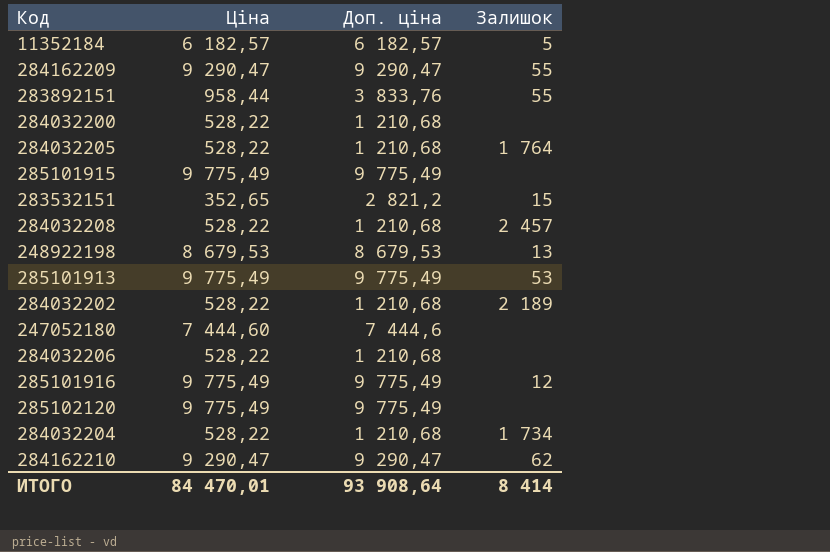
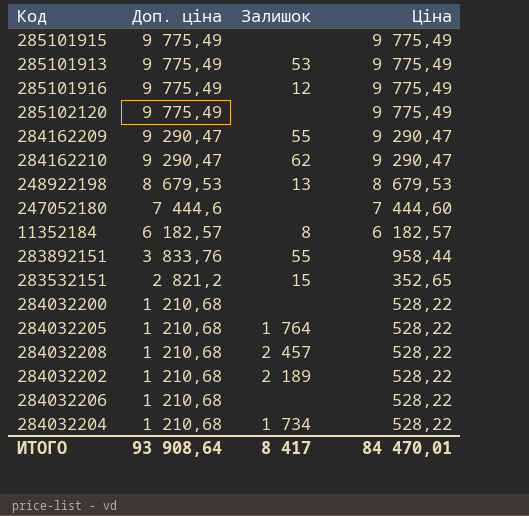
row order: none -> Доп. ціна descending
column Ціна | position: 2 -> 4
11352184 | Залишок: 5 -> 8
ИТОГО | Залишок: 8 414 -> 8 417

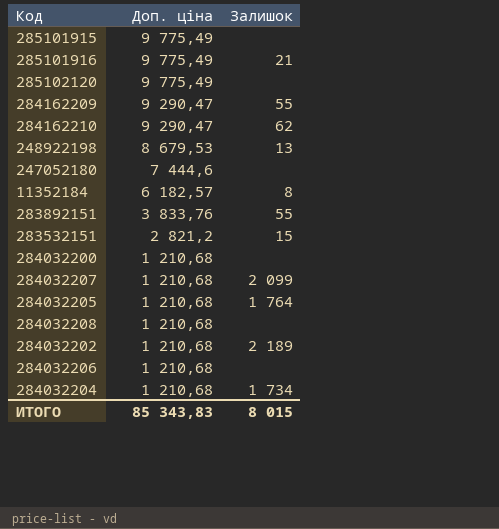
column Ціна | position: 4 -> none
row 285101913: 9 775,49 | 53 | 9 775,49 -> none
285101916 | Залишок: 12 -> 21
row 284032207: none -> 1 210,68 | 2 099
284032208 | Залишок: 2 457 -> none
ИТОГО | Доп. ціна: 93 908,64 -> 85 343,83
ИТОГО | Залишок: 8 417 -> 8 015

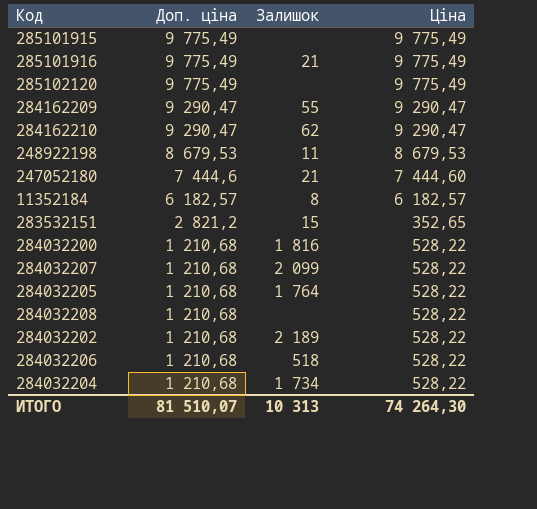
column Ціна | position: none -> 4
row 283892151: 3 833,76 | 55 -> none
248922198 | Залишок: 13 -> 11
247052180 | Залишок: none -> 21
284032200 | Залишок: none -> 1 816
284032206 | Залишок: none -> 518
ИТОГО | Доп. ціна: 85 343,83 -> 81 510,07
ИТОГО | Залишок: 8 015 -> 10 313

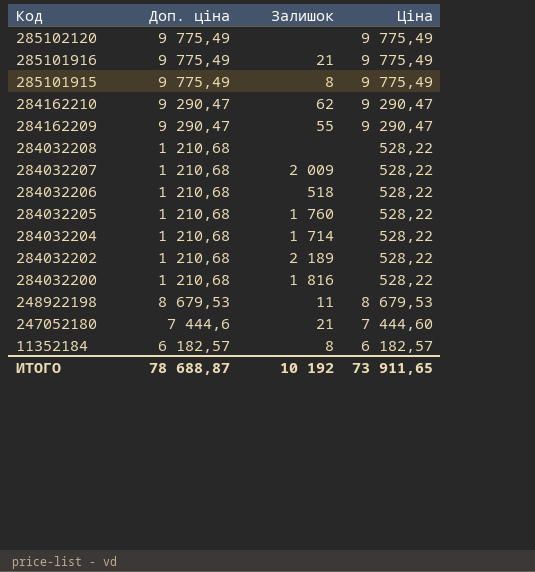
row order: Доп. ціна descending -> Код descending
row 283532151: 2 821,2 | 15 | 352,65 -> none
285101915 | Залишок: none -> 8
284032207 | Залишок: 2 099 -> 2 009
284032205 | Залишок: 1 764 -> 1 760
284032204 | Залишок: 1 734 -> 1 714
ИТОГО | Доп. ціна: 81 510,07 -> 78 688,87
ИТОГО | Залишок: 10 313 -> 10 192
ИТОГО | Ціна: 74 264,30 -> 73 911,65

